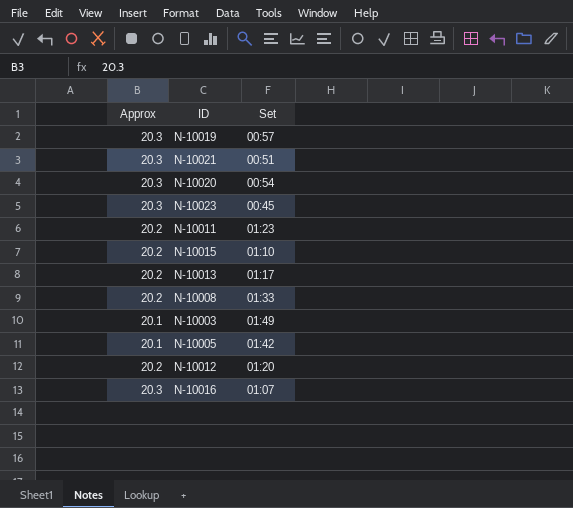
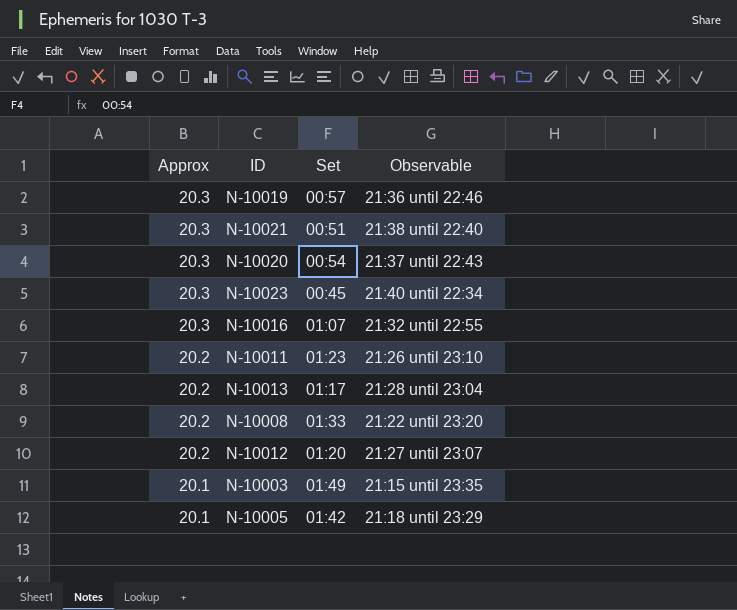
row order: none -> Approx descending
column Observable | position: none -> 4
row N-10015: 20.2 | 01:10 -> none

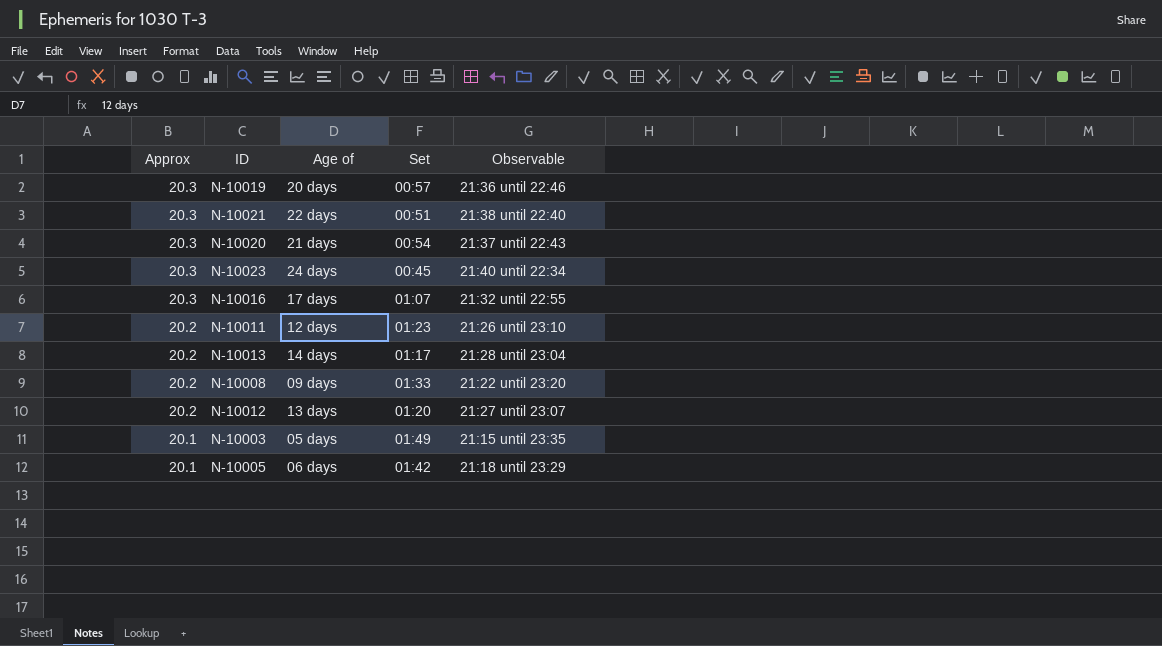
column Age of | position: none -> 3

